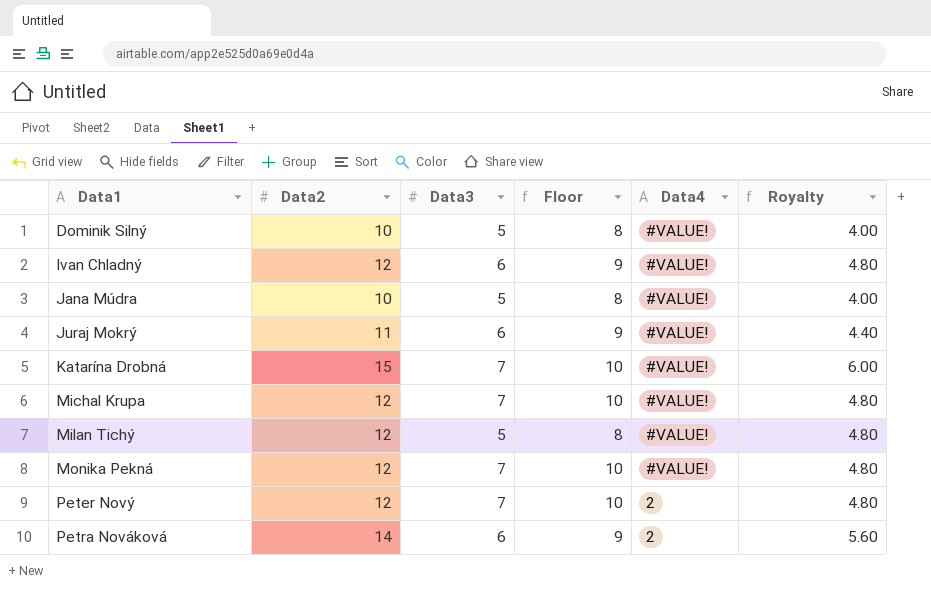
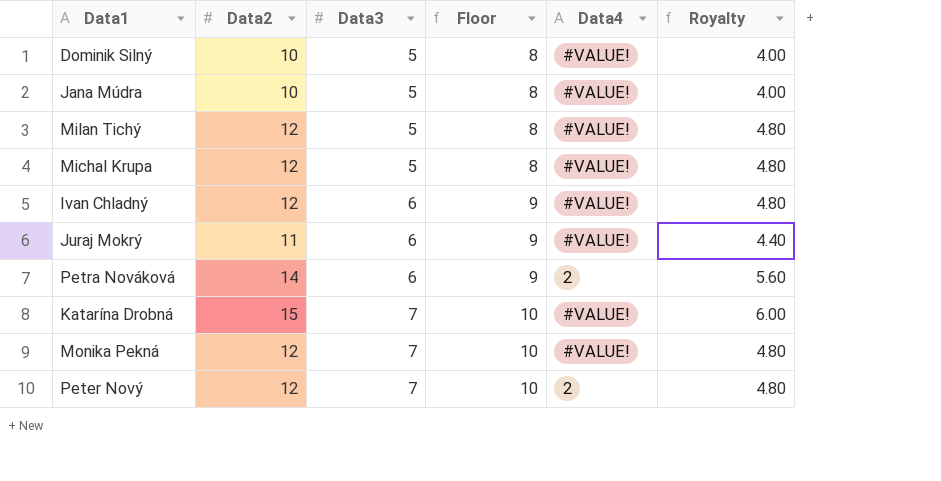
row order: Data1 ascending -> Data3 ascending
Michal Krupa | Data3: 7 -> 5
Michal Krupa | Floor: 10 -> 8

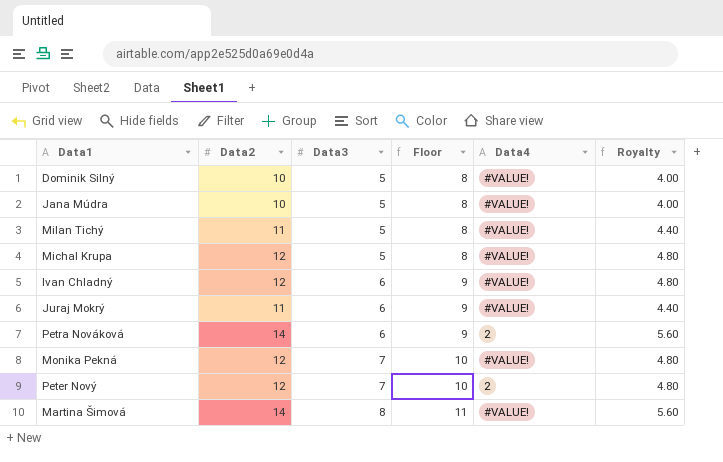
row Katarína Drobná: 15 | 7 | 10 | #VALUE! | 6.00 -> none
Milan Tichý | Data2: 12 -> 11
Milan Tichý | Royalty: 4.80 -> 4.40
row Martina Šimová: none -> 14 | 8 | 11 | #VALUE! | 5.60

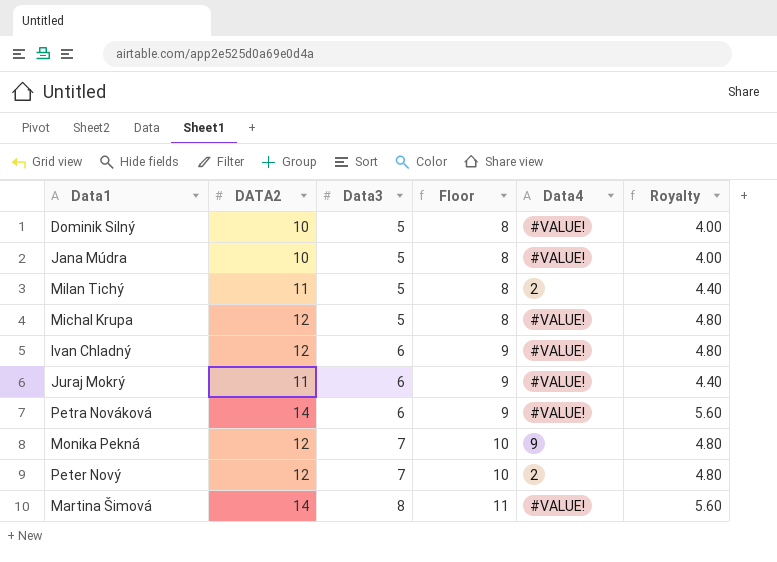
column name: Data2 -> DATA2
Milan Tichý | Data4: #VALUE! -> 2
Petra Nováková | Data4: 2 -> #VALUE!
Monika Pekná | Data4: #VALUE! -> 9

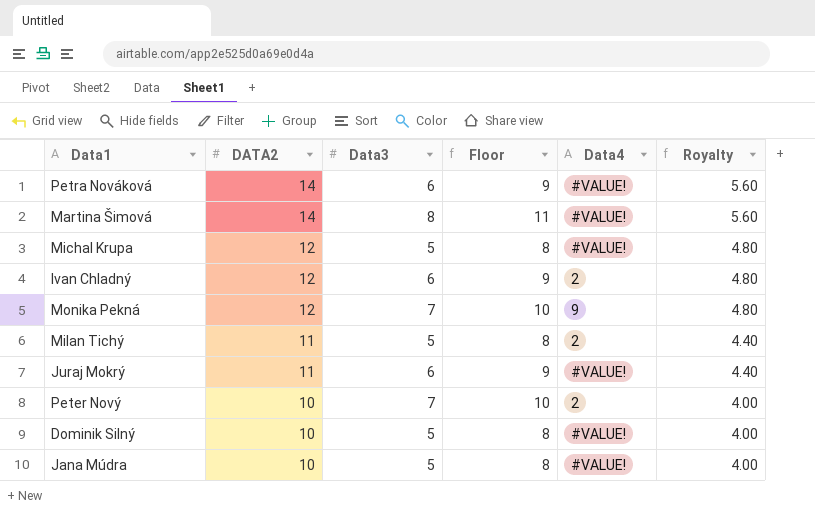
row order: Data3 ascending -> DATA2 descending
Ivan Chladný | Data4: #VALUE! -> 2
Peter Nový | DATA2: 12 -> 10
Peter Nový | Royalty: 4.80 -> 4.00

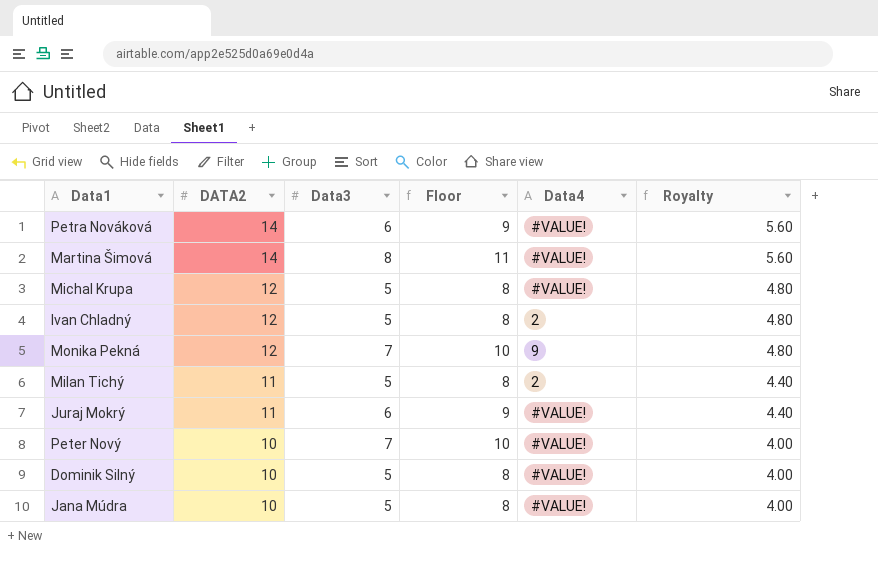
Ivan Chladný | Data3: 6 -> 5
Ivan Chladný | Floor: 9 -> 8
Peter Nový | Data4: 2 -> #VALUE!

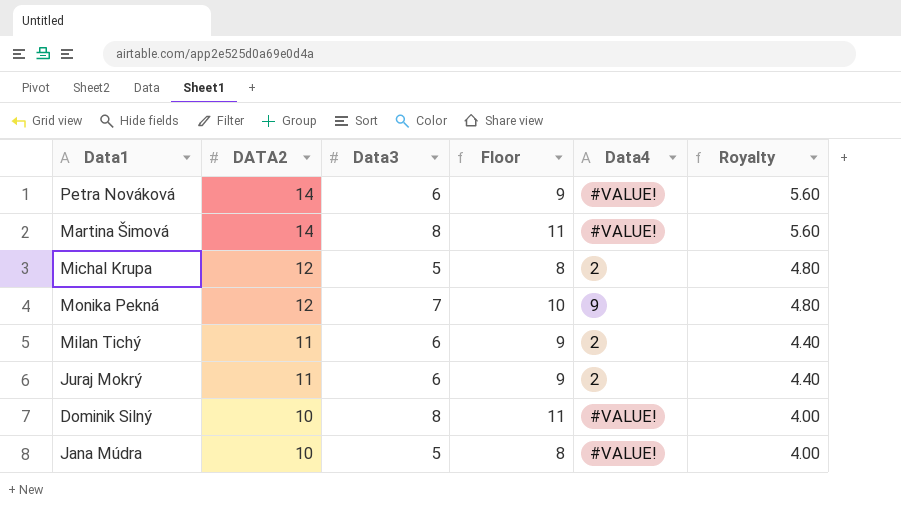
row Ivan Chladný: 12 | 5 | 8 | 2 | 4.80 -> none
row Peter Nový: 10 | 7 | 10 | #VALUE! | 4.00 -> none
Michal Krupa | Data4: #VALUE! -> 2
Milan Tichý | Data3: 5 -> 6
Milan Tichý | Floor: 8 -> 9
Juraj Mokrý | Data4: #VALUE! -> 2
Dominik Silný | Data3: 5 -> 8
Dominik Silný | Floor: 8 -> 11

